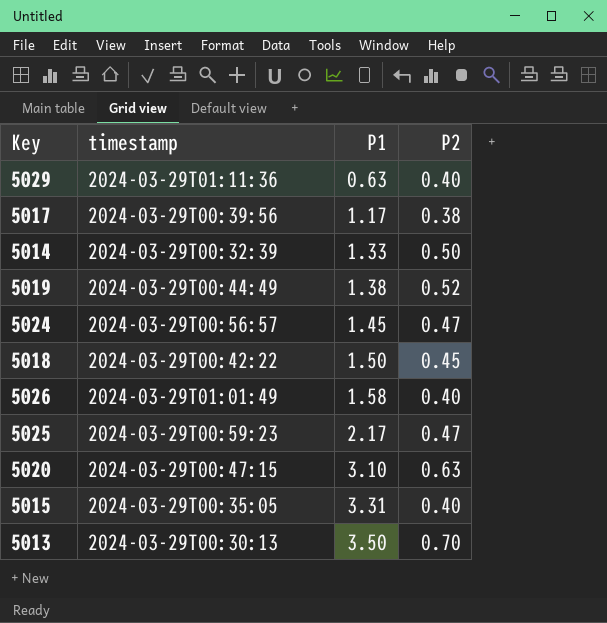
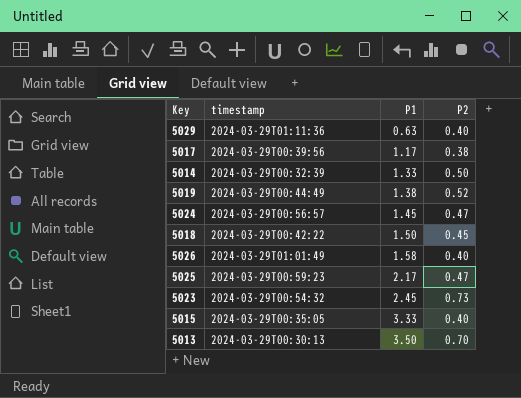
row 5020: 2024-03-29T00:47:15 | 3.10 | 0.63 -> none
row 5023: none -> 2024-03-29T00:54:32 | 2.45 | 0.73
5015 | P1: 3.31 -> 3.33

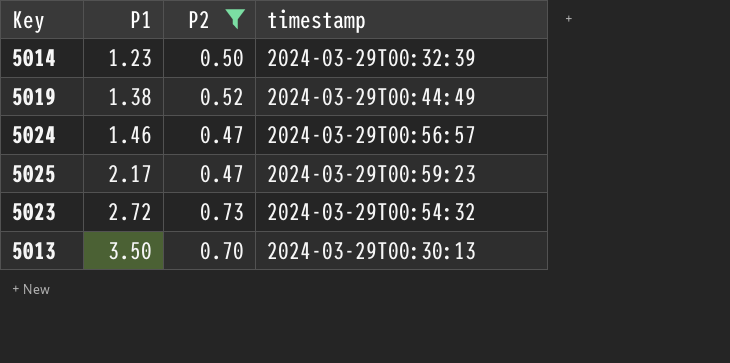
filter: none -> P2 >= 0.47
column timestamp | position: 2 -> 4
5014 | P1: 1.33 -> 1.23
5024 | P1: 1.45 -> 1.46
5023 | P1: 2.45 -> 2.72

